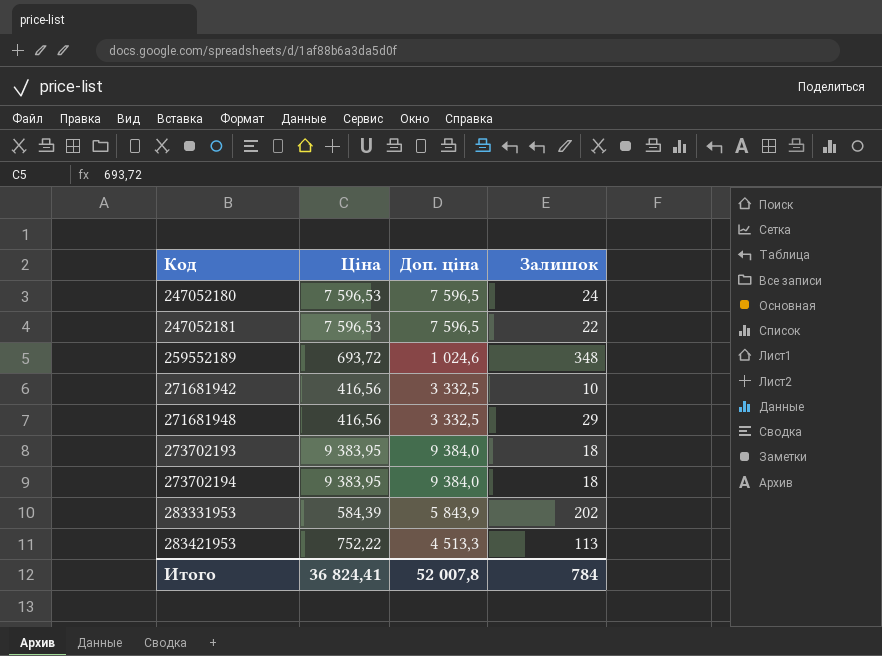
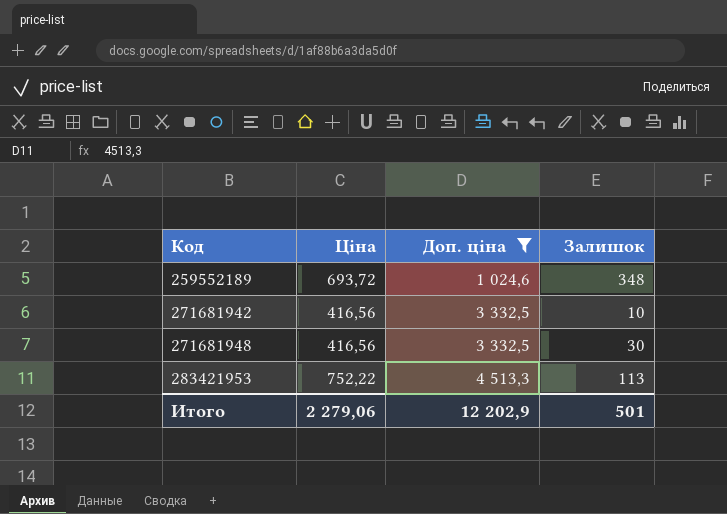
filter: none -> Доп. ціна <= 4 513,3
271681948 | Залишок: 29 -> 30
Итого | Ціна: 36 824,41 -> 2 279,06
Итого | Доп. ціна: 52 007,8 -> 12 202,9
Итого | Залишок: 784 -> 501

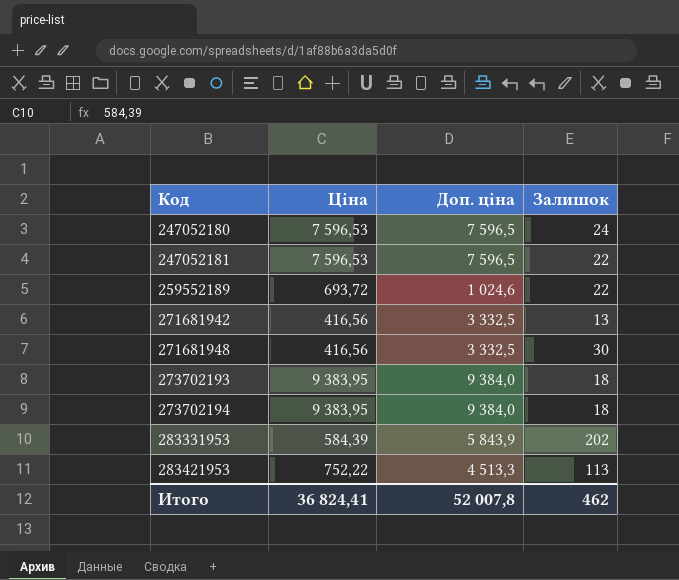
filter: Доп. ціна <= 4 513,3 -> none
259552189 | Залишок: 348 -> 22
271681942 | Залишок: 10 -> 13
Итого | Ціна: 2 279,06 -> 36 824,41
Итого | Доп. ціна: 12 202,9 -> 52 007,8
Итого | Залишок: 501 -> 462

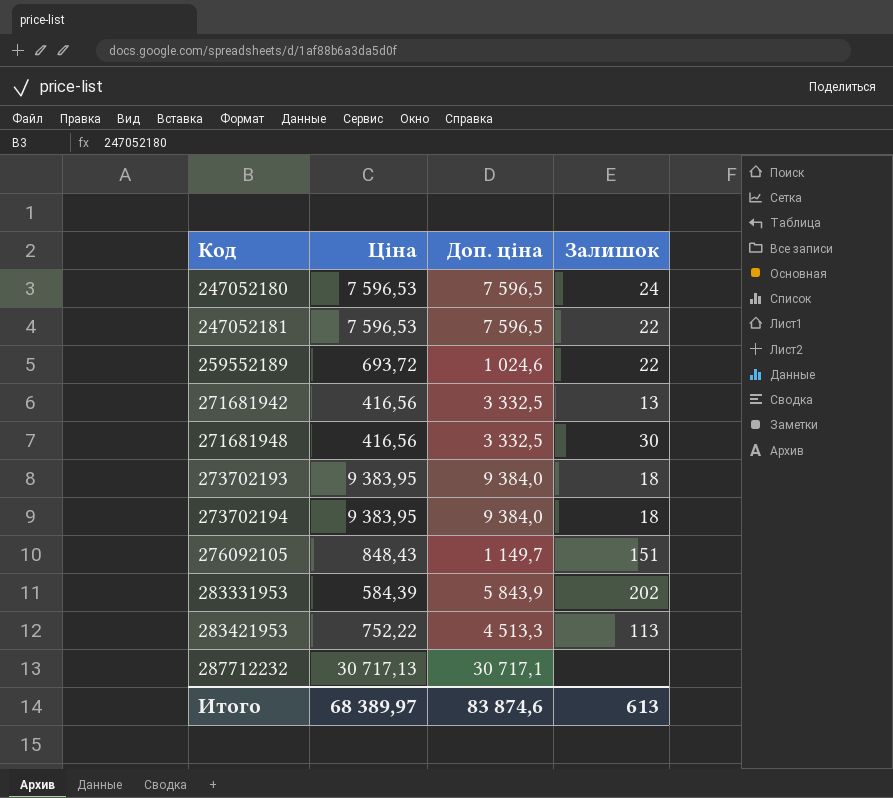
row 276092105: none -> 848,43 | 1 149,7 | 151
row 287712232: none -> 30 717,13 | 30 717,1 | none
Итого | Ціна: 36 824,41 -> 68 389,97
Итого | Доп. ціна: 52 007,8 -> 83 874,6
Итого | Залишок: 462 -> 613

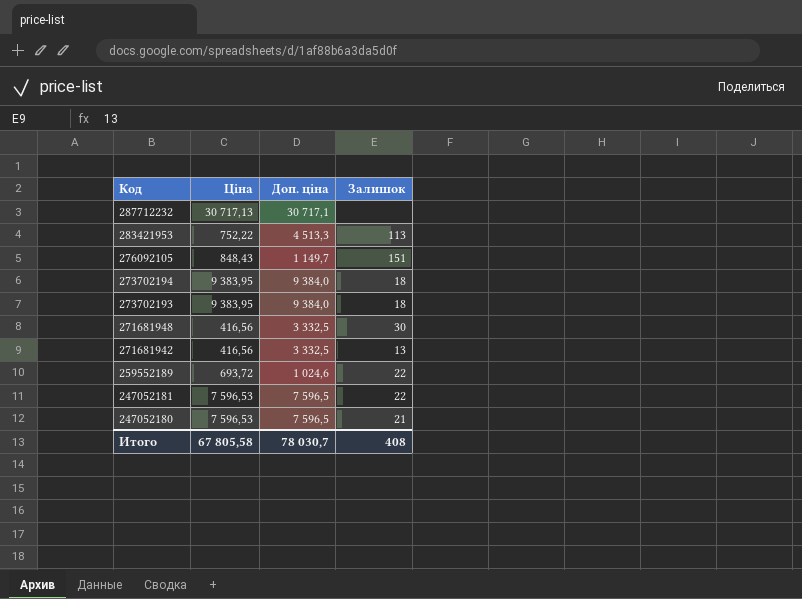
row order: Код ascending -> Код descending
row 283331953: 584,39 | 5 843,9 | 202 -> none
247052180 | Залишок: 24 -> 21
Итого | Ціна: 68 389,97 -> 67 805,58
Итого | Доп. ціна: 83 874,6 -> 78 030,7
Итого | Залишок: 613 -> 408

